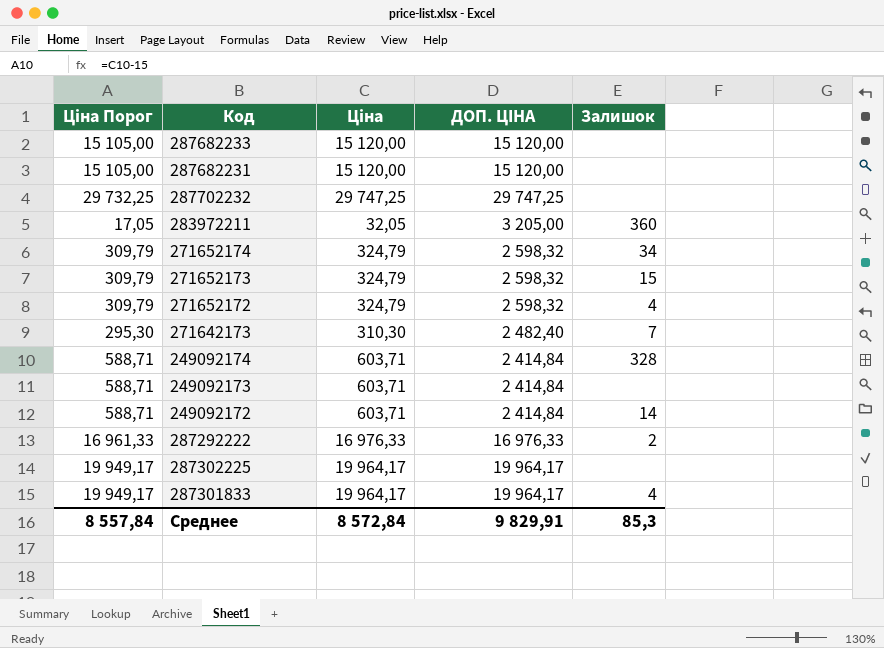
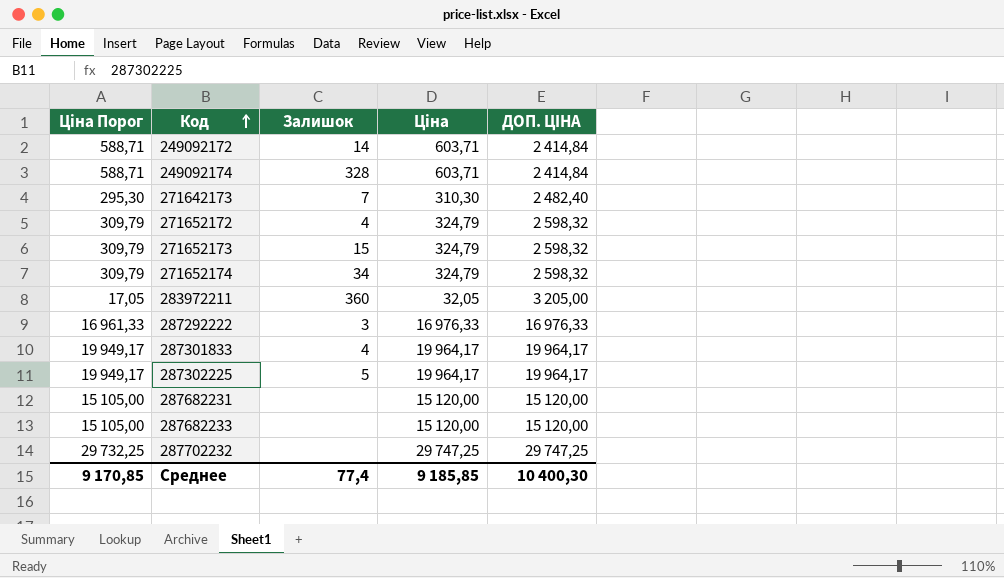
row order: none -> Код ascending
column Залишок | position: 5 -> 3
row 249092173: 588,71 | 603,71 | 2 414,84 | none -> none
287292222 | Залишок: 2 -> 3
287302225 | Залишок: none -> 5
Среднее | Ціна Порог: 8 557,84 -> 9 170,85
Среднее | Залишок: 85,3 -> 77,4
Среднее | Ціна: 8 572,84 -> 9 185,85
Среднее | ДОП. ЦІНА: 9 829,91 -> 10 400,30

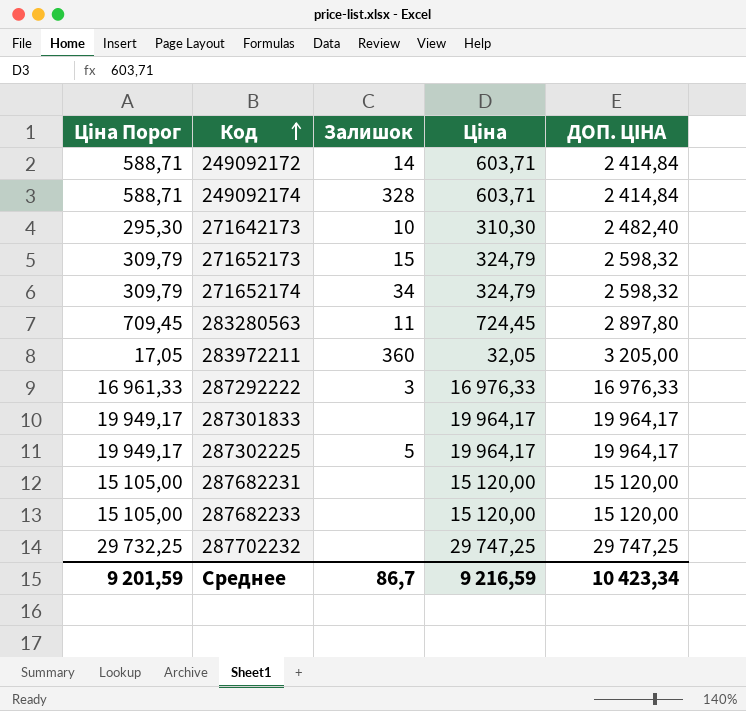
row 271652172: 309,79 | 4 | 324,79 | 2 598,32 -> none
271642173 | Залишок: 7 -> 10
row 283280563: none -> 709,45 | 11 | 724,45 | 2 897,80
287301833 | Залишок: 4 -> none
Среднее | Ціна Порог: 9 170,85 -> 9 201,59
Среднее | Залишок: 77,4 -> 86,7
Среднее | Ціна: 9 185,85 -> 9 216,59
Среднее | ДОП. ЦІНА: 10 400,30 -> 10 423,34

